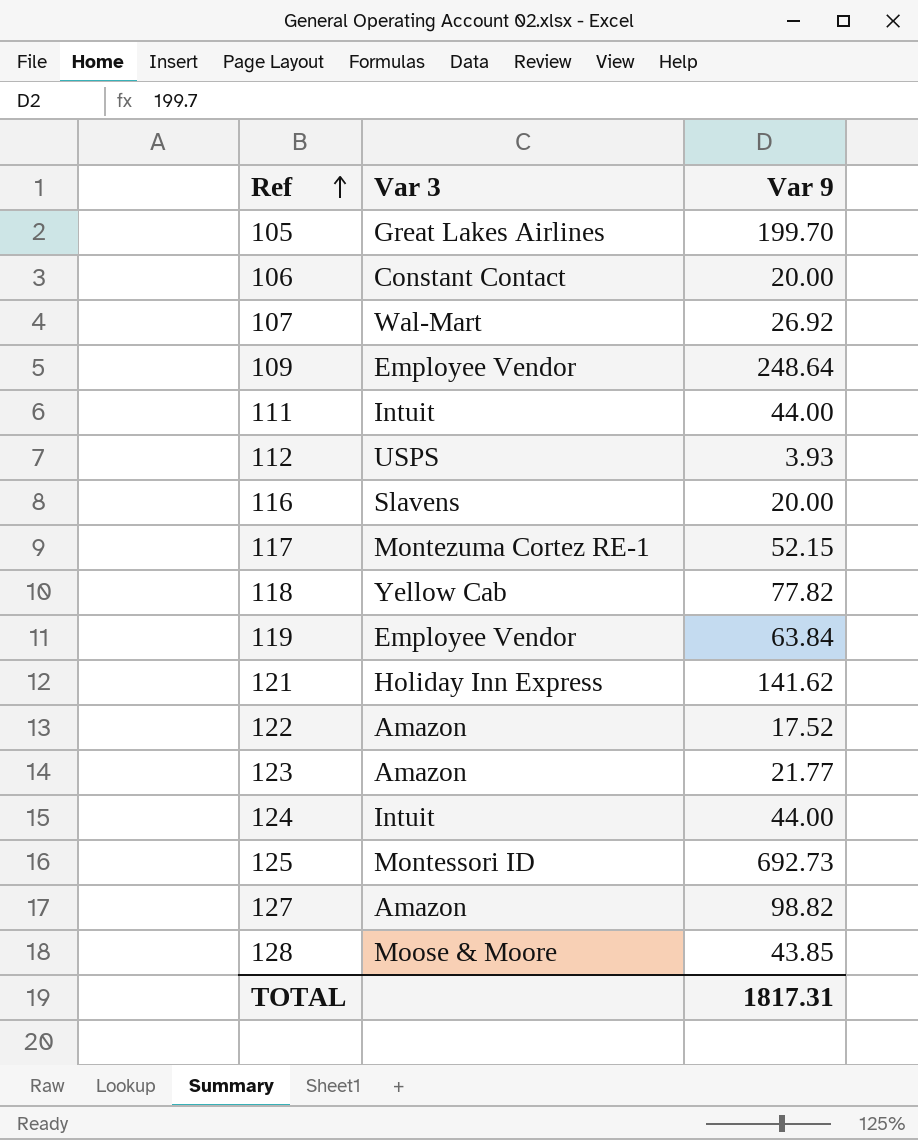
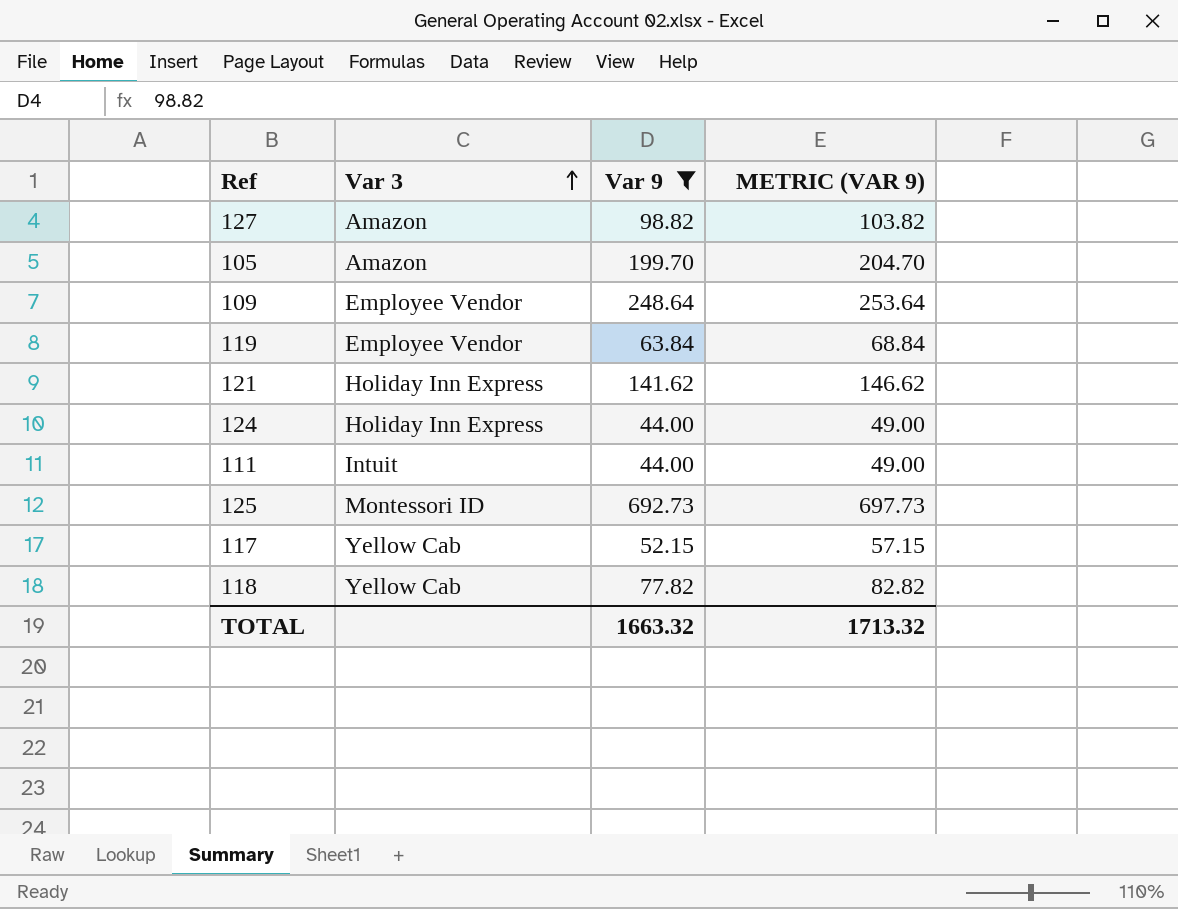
filter: none -> Var 9 >= 44.00
row order: Ref ascending -> Var 3 ascending
column METRIC (VAR 9) | formula: none -> [Var 9] + 5
105 | Var 3: Great Lakes Airlines -> Amazon
124 | Var 3: Intuit -> Holiday Inn Express
117 | Var 3: Montezuma Cortez RE-1 -> Yellow Cab
TOTAL | Var 9: 1817.31 -> 1663.32

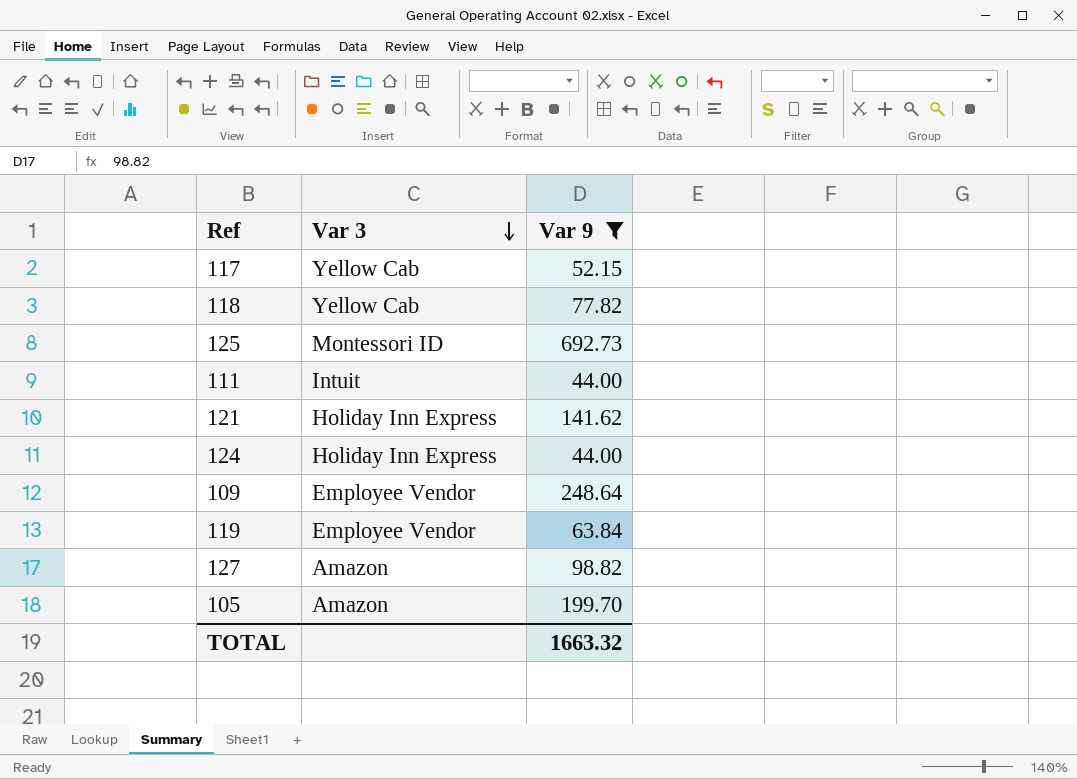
row order: Var 3 ascending -> Var 3 descending
column METRIC (VAR 9) | formula: [Var 9] + 5 -> none

